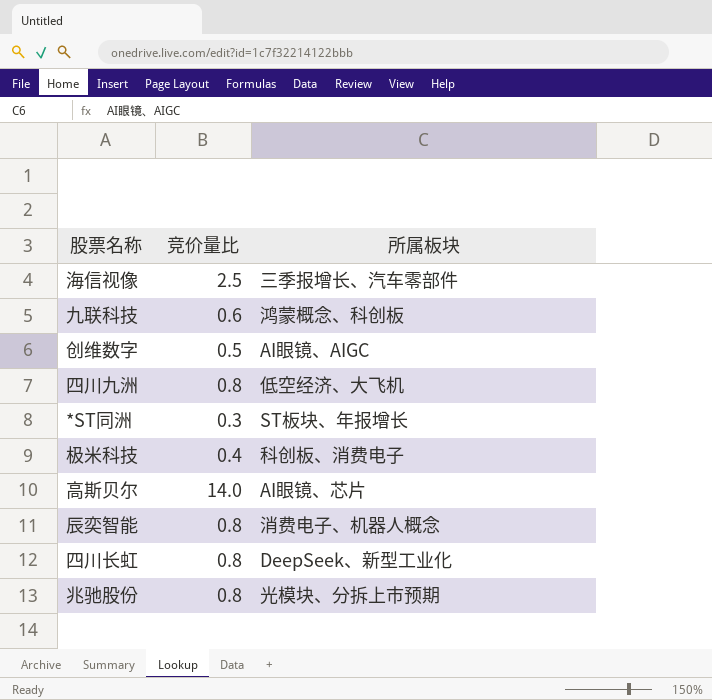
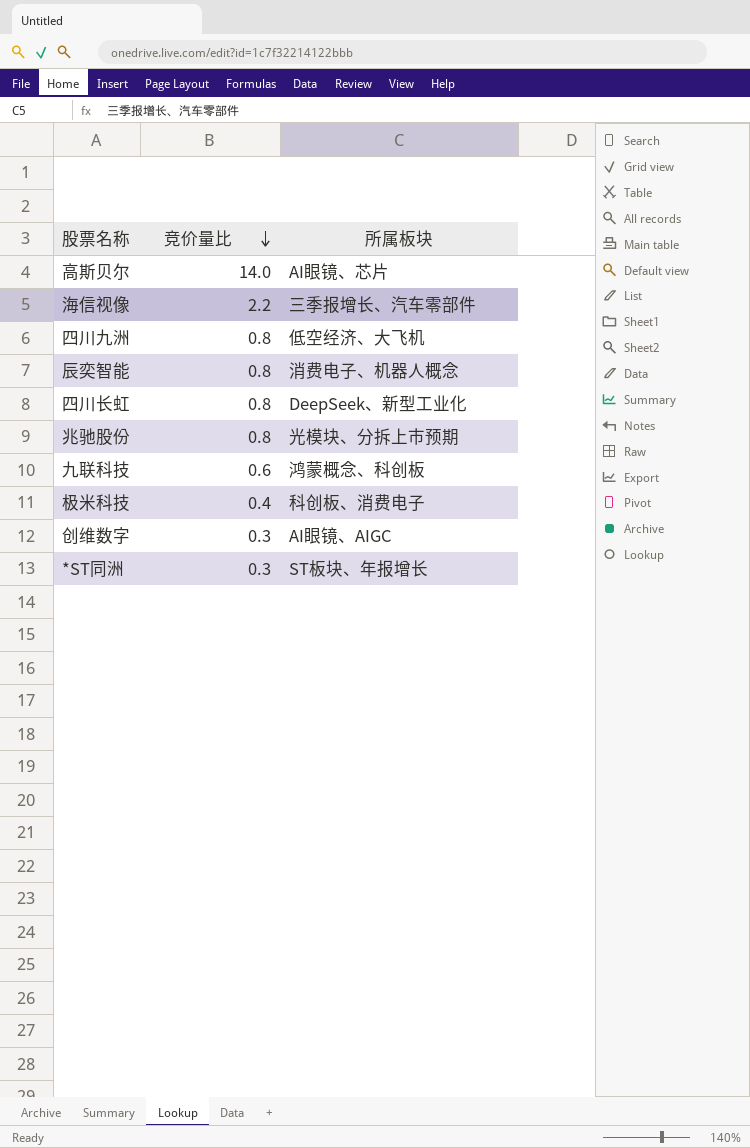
row order: none -> 竞价量比 descending
海信视像 | 竞价量比: 2.5 -> 2.2
创维数字 | 竞价量比: 0.5 -> 0.3

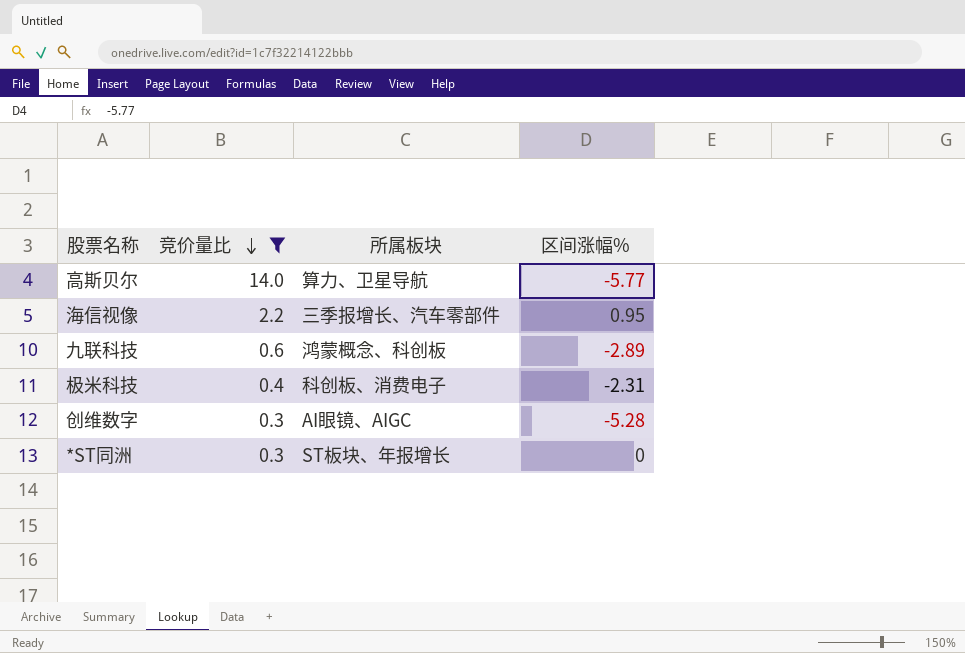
filter: none -> 竞价量比 != 0.8
column 区间涨幅% | position: none -> 4
高斯贝尔 | 所属板块: AI眼镜、芯片 -> 算力、卫星导航

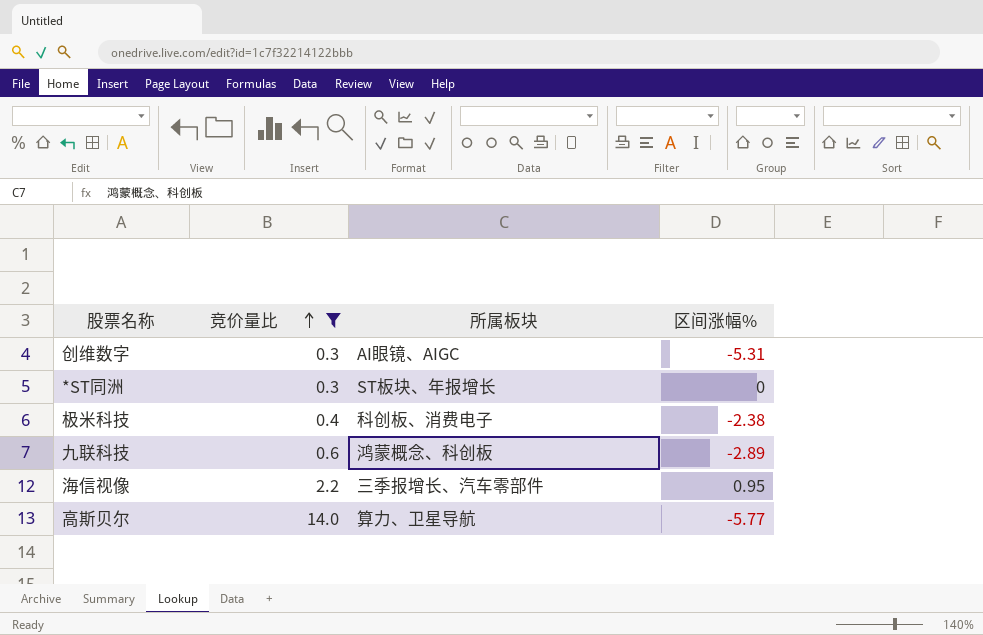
row order: 竞价量比 descending -> 竞价量比 ascending
创维数字 | 区间涨幅%: -5.28 -> -5.31
极米科技 | 区间涨幅%: -2.31 -> -2.38

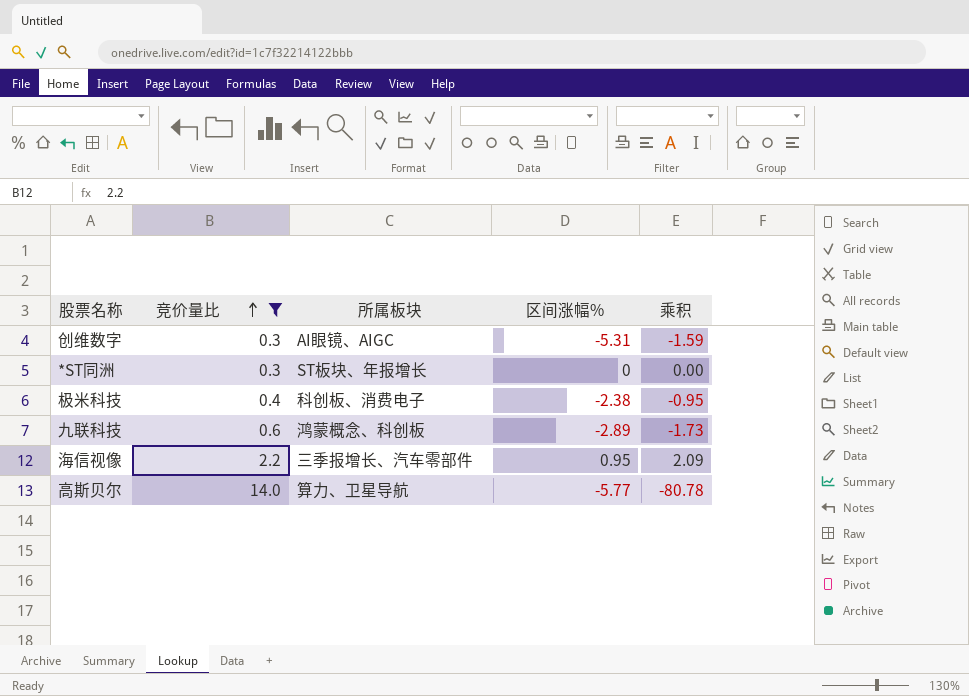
column 乘积 | formula: none -> [竞价量比] * [区间涨幅%]

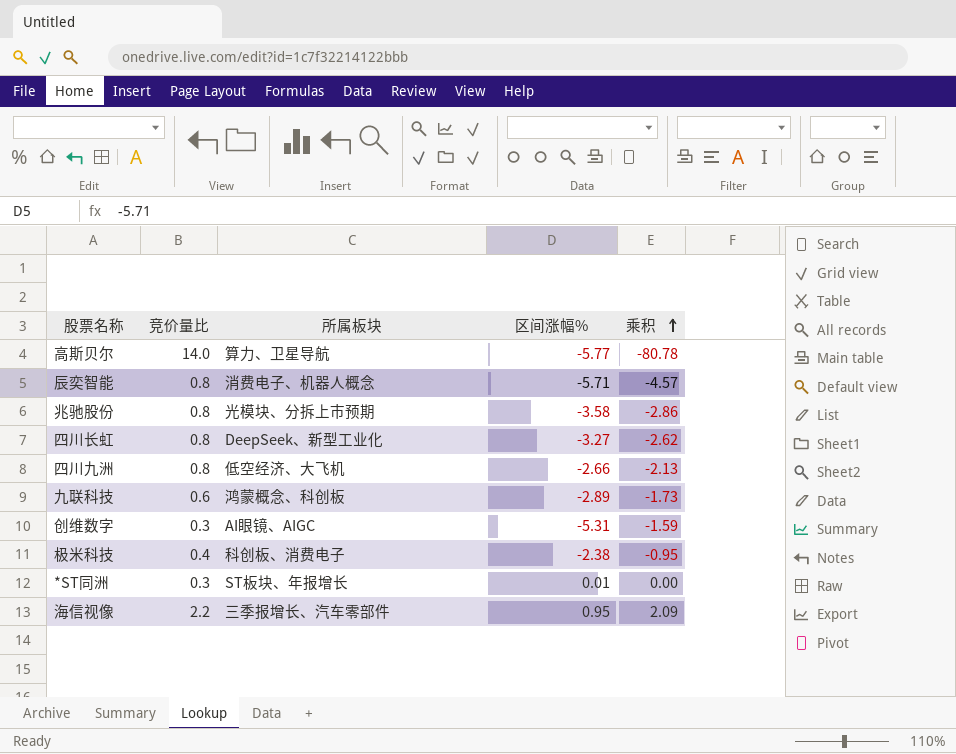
filter: 竞价量比 != 0.8 -> none
row order: 竞价量比 ascending -> 乘积 ascending
*ST同洲 | 区间涨幅%: 0 -> 0.01

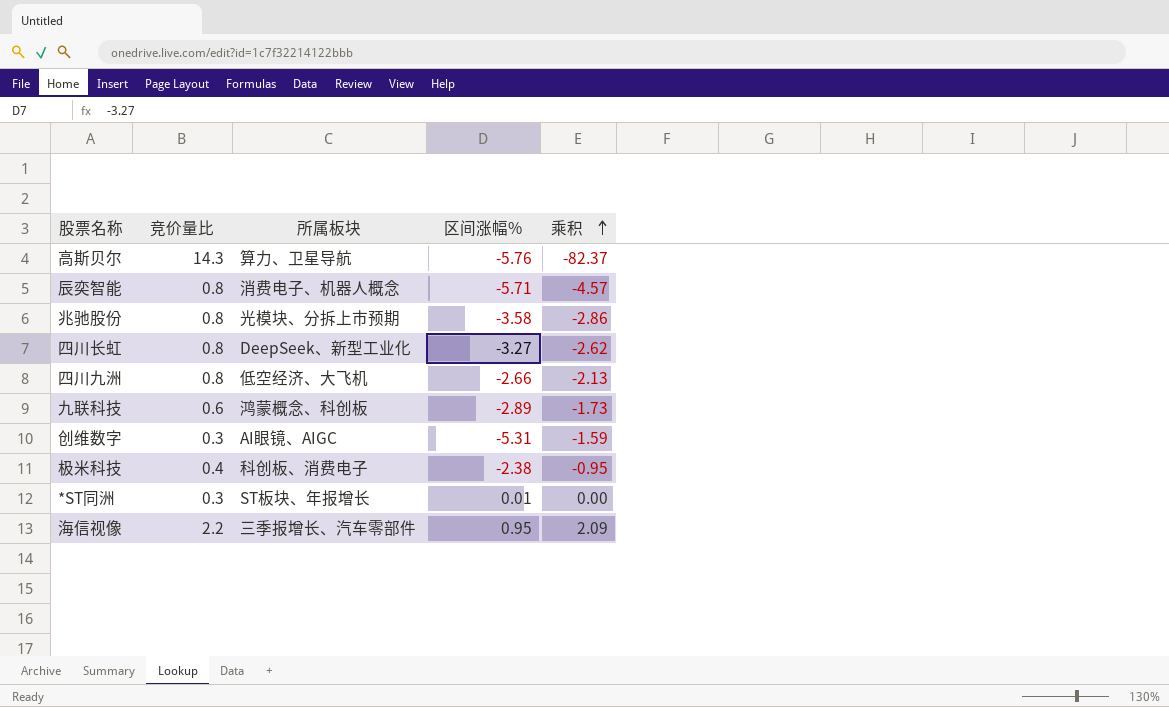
高斯贝尔 | 竞价量比: 14.0 -> 14.3
高斯贝尔 | 区间涨幅%: -5.77 -> -5.76
高斯贝尔 | 乘积: -80.78 -> -82.37

